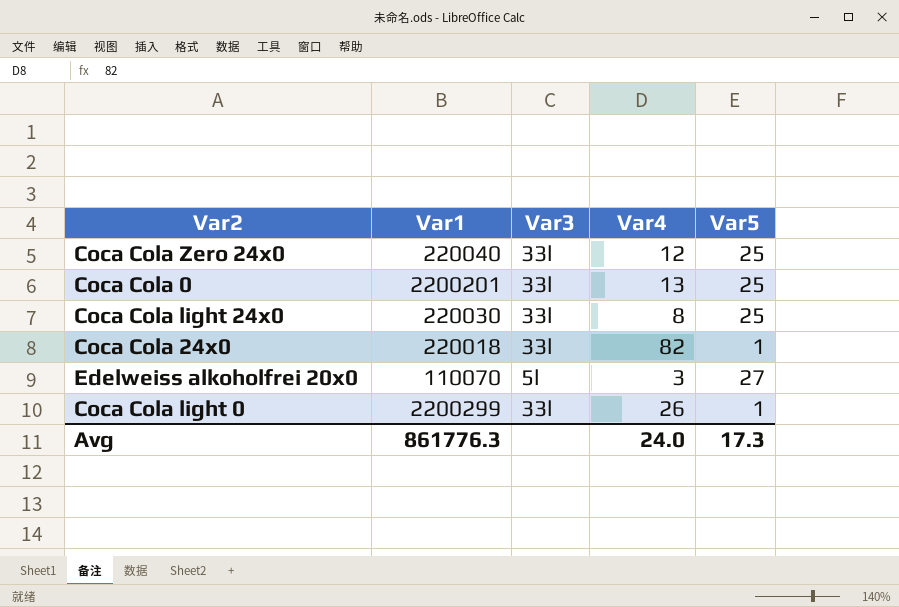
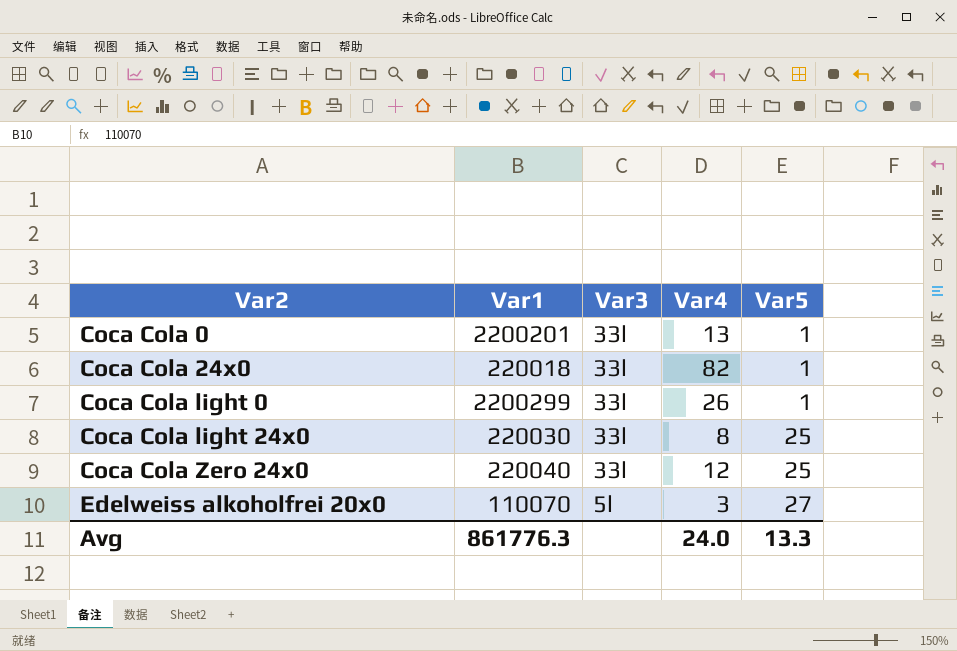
row order: none -> Var2 ascending
Coca Cola 0 | Var5: 25 -> 1
Avg | Var5: 17.3 -> 13.3

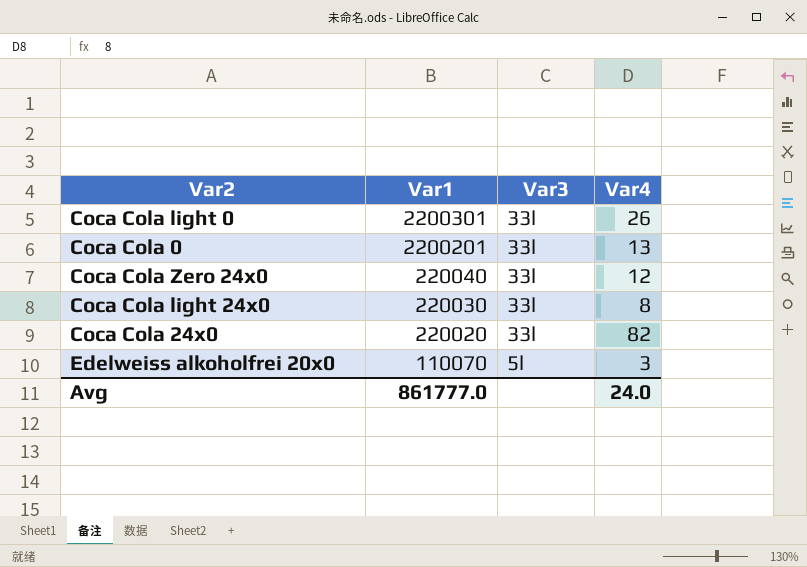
row order: Var2 ascending -> Var1 descending
column Var5 | position: 5 -> none
Coca Cola light 0 | Var1: 2200299 -> 2200301
Coca Cola 24x0 | Var1: 220018 -> 220020
Avg | Var1: 861776.3 -> 861777.0

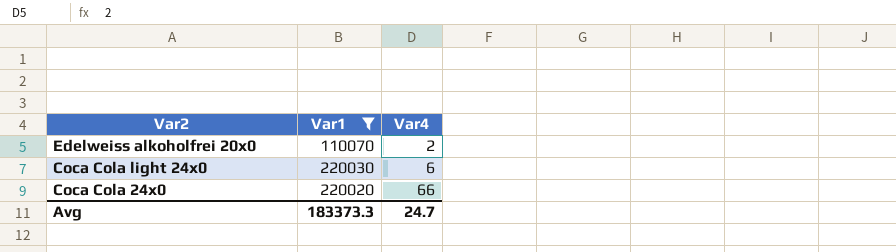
filter: none -> Var1 <= 220030
row order: Var1 descending -> Var2 descending
column Var3 | position: 3 -> none
Edelweiss alkoholfrei 20x0 | Var4: 3 -> 2
Coca Cola light 24x0 | Var4: 8 -> 6
Coca Cola 24x0 | Var4: 82 -> 66
Avg | Var1: 861777.0 -> 183373.3
Avg | Var4: 24.0 -> 24.7

